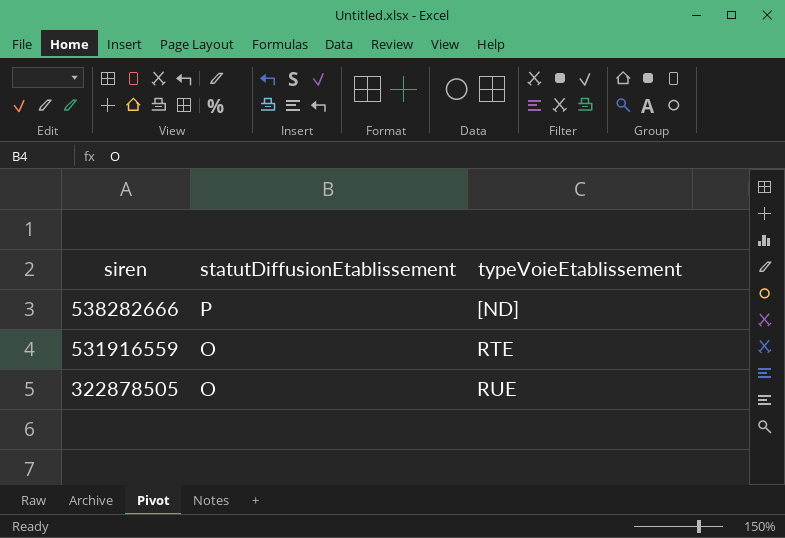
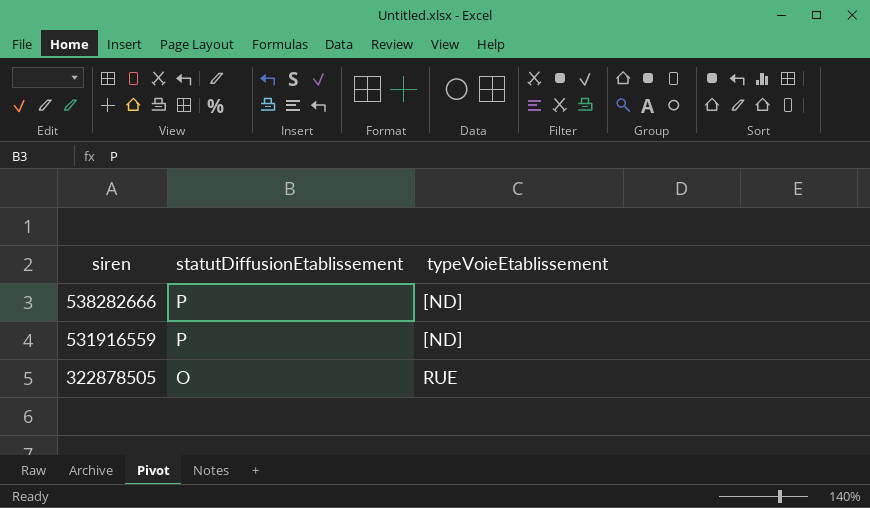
531916559 | statutDiffusionEtablissement: O -> P
531916559 | typeVoieEtablissement: RTE -> [ND]

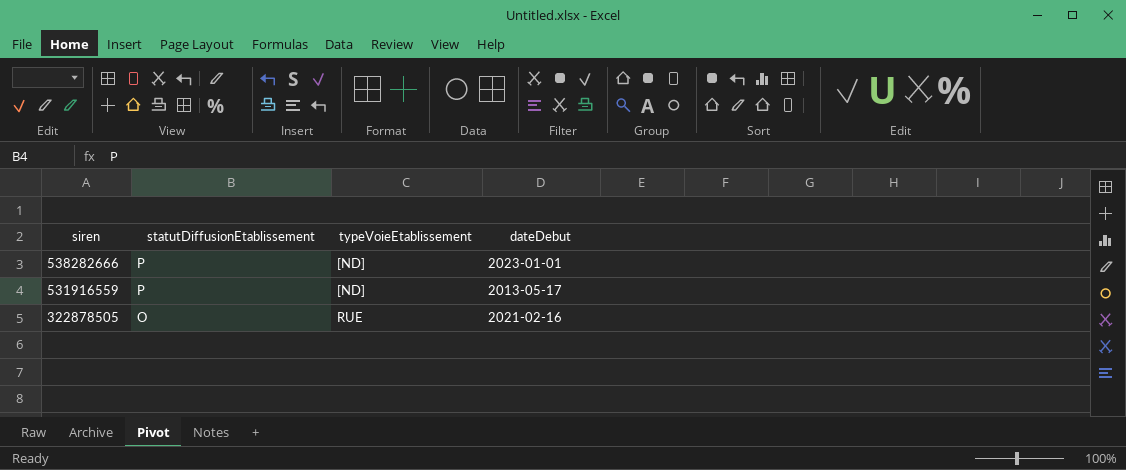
column dateDebut | position: none -> 4

